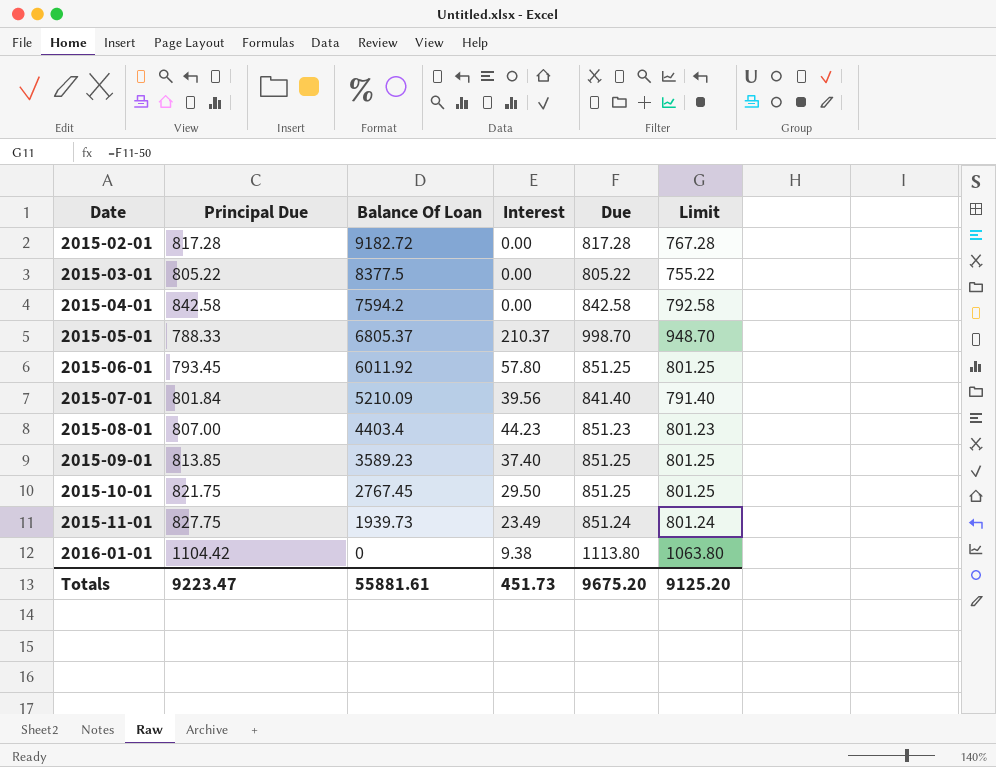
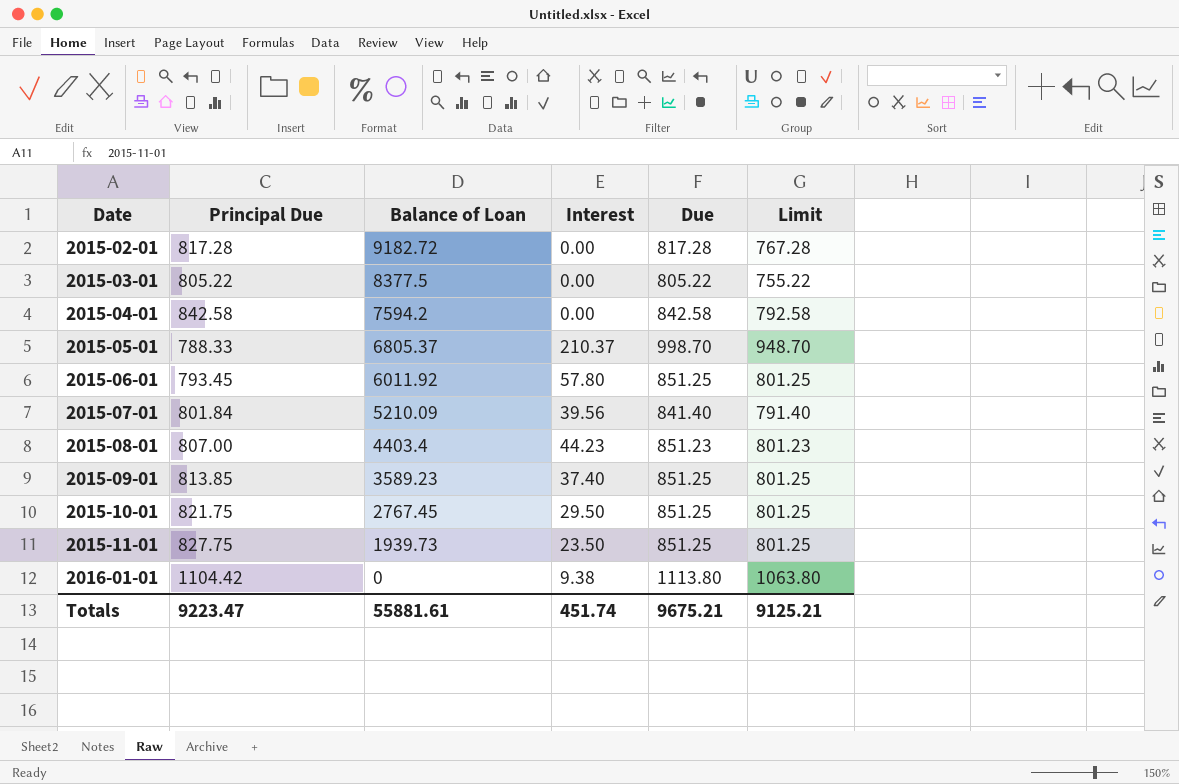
column name: Balance Of Loan -> Balance of Loan
2015-11-01 | Interest: 23.49 -> 23.50
2015-11-01 | Due: 851.24 -> 851.25
2015-11-01 | Limit: 801.24 -> 801.25
Totals | Interest: 451.73 -> 451.74
Totals | Due: 9675.20 -> 9675.21
Totals | Limit: 9125.20 -> 9125.21

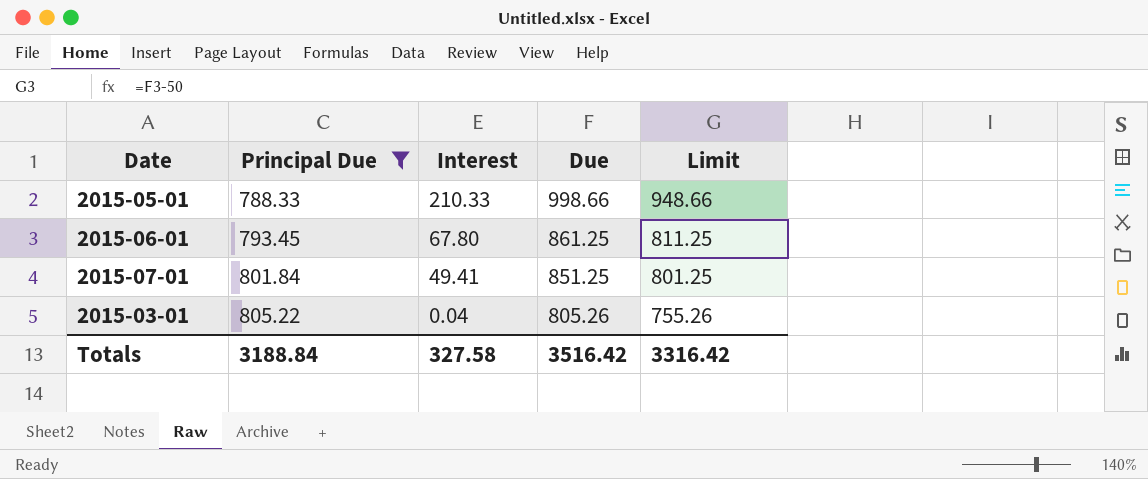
filter: none -> Principal Due <= 805.22
row order: Date ascending -> Principal Due ascending
column Balance of Loan | position: 3 -> none
2015-05-01 | Interest: 210.37 -> 210.33
2015-05-01 | Due: 998.70 -> 998.66
2015-05-01 | Limit: 948.70 -> 948.66
2015-06-01 | Interest: 57.80 -> 67.80
2015-06-01 | Due: 851.25 -> 861.25
2015-06-01 | Limit: 801.25 -> 811.25
2015-07-01 | Interest: 39.56 -> 49.41
2015-07-01 | Due: 841.40 -> 851.25
2015-07-01 | Limit: 791.40 -> 801.25
2015-03-01 | Interest: 0.00 -> 0.04
2015-03-01 | Due: 805.22 -> 805.26
2015-03-01 | Limit: 755.22 -> 755.26
Totals | Principal Due: 9223.47 -> 3188.84
Totals | Interest: 451.74 -> 327.58
Totals | Due: 9675.21 -> 3516.42
Totals | Limit: 9125.21 -> 3316.42

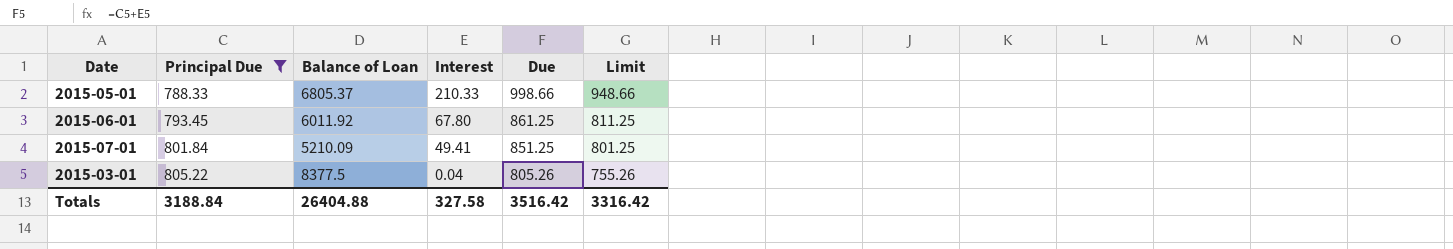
column Balance of Loan | position: none -> 3

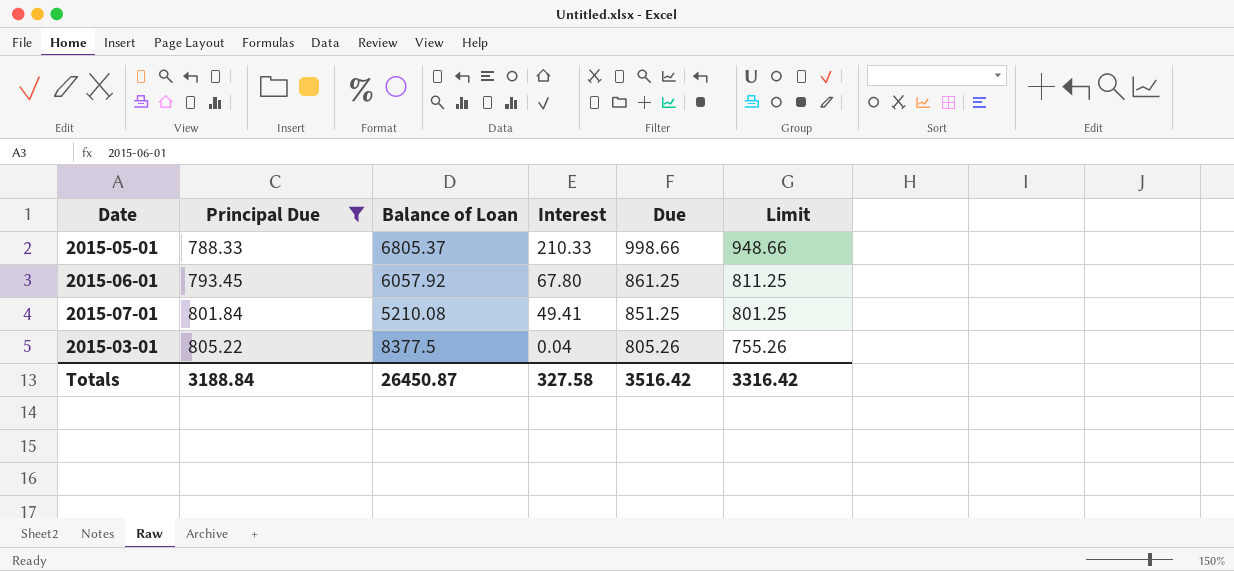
2015-06-01 | Balance of Loan: 6011.92 -> 6057.92
2015-07-01 | Balance of Loan: 5210.09 -> 5210.08
Totals | Balance of Loan: 26404.88 -> 26450.87

